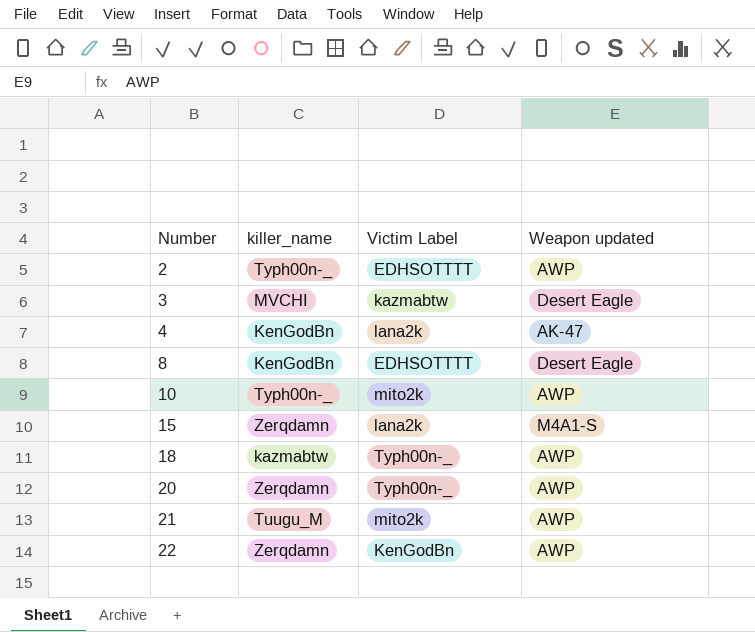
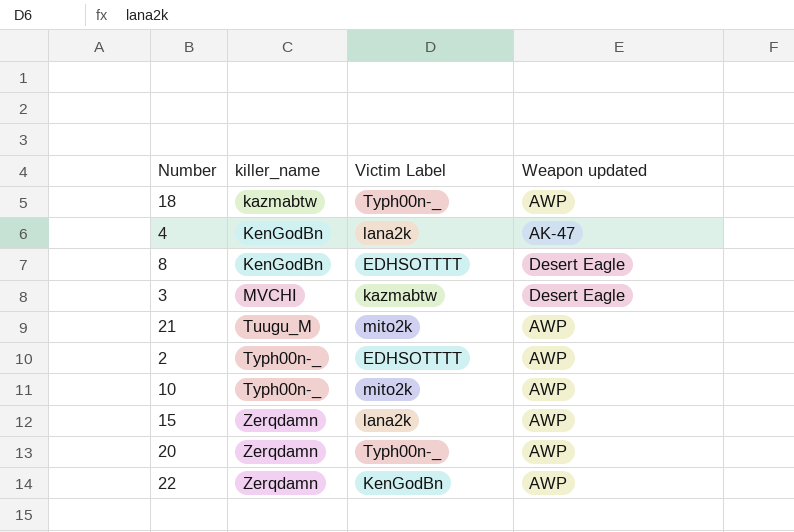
row order: Number ascending -> killer_name ascending
15 | Weapon updated: M4A1-S -> AWP

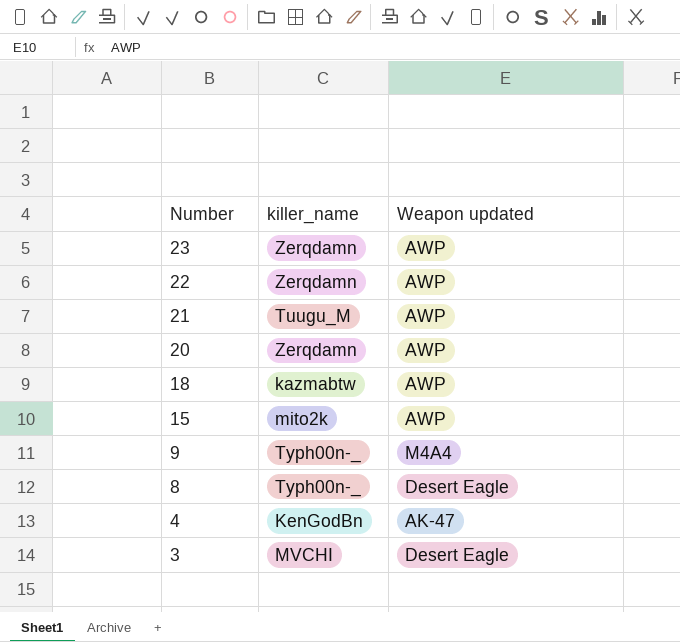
row order: killer_name ascending -> Number descending
column Victim Label | position: 3 -> none
row 2: Typh00n-_ | EDHSOTTTT | AWP -> none
row 10: Typh00n-_ | mito2k | AWP -> none
row 23: none -> Zerqdamn | AWP
15 | killer_name: Zerqdamn -> mito2k
row 9: none -> Typh00n-_ | M4A4
8 | killer_name: KenGodBn -> Typh00n-_

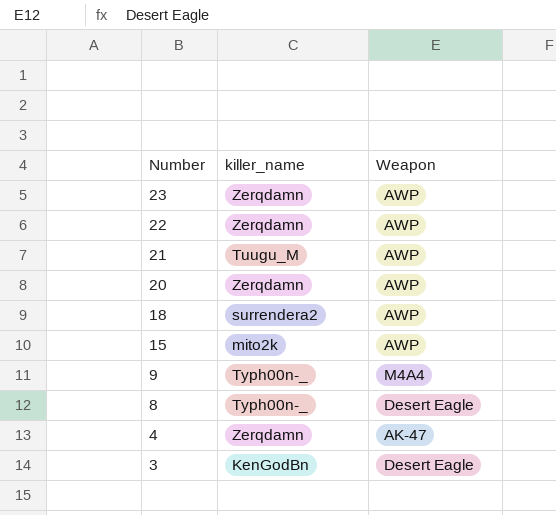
column name: Weapon updated -> Weapon
18 | killer_name: kazmabtw -> surrendera2
4 | killer_name: KenGodBn -> Zerqdamn
3 | killer_name: MVCHI -> KenGodBn

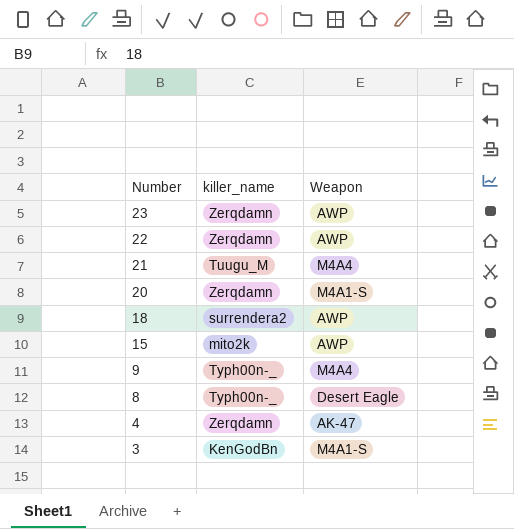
21 | Weapon: AWP -> M4A4
20 | Weapon: AWP -> M4A1-S
3 | Weapon: Desert Eagle -> M4A1-S

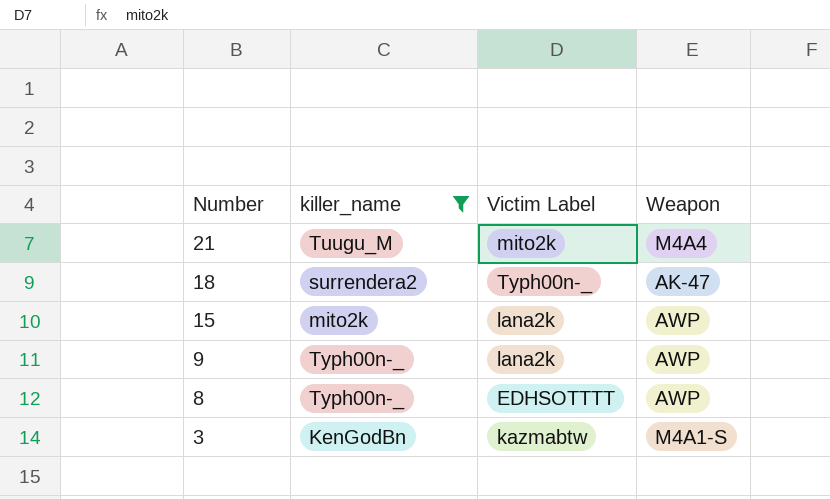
filter: none -> killer_name != Zerqdamn
column Victim Label | position: none -> 3
18 | Weapon: AWP -> AK-47
9 | Weapon: M4A4 -> AWP
8 | Weapon: Desert Eagle -> AWP

